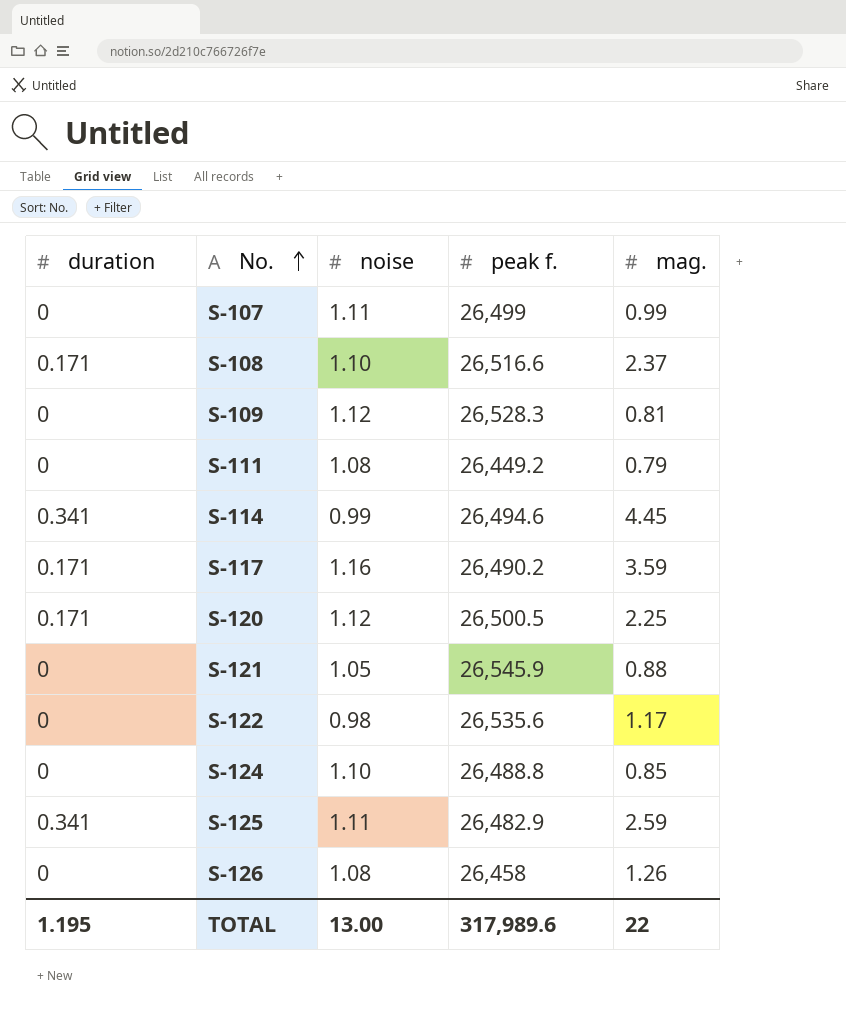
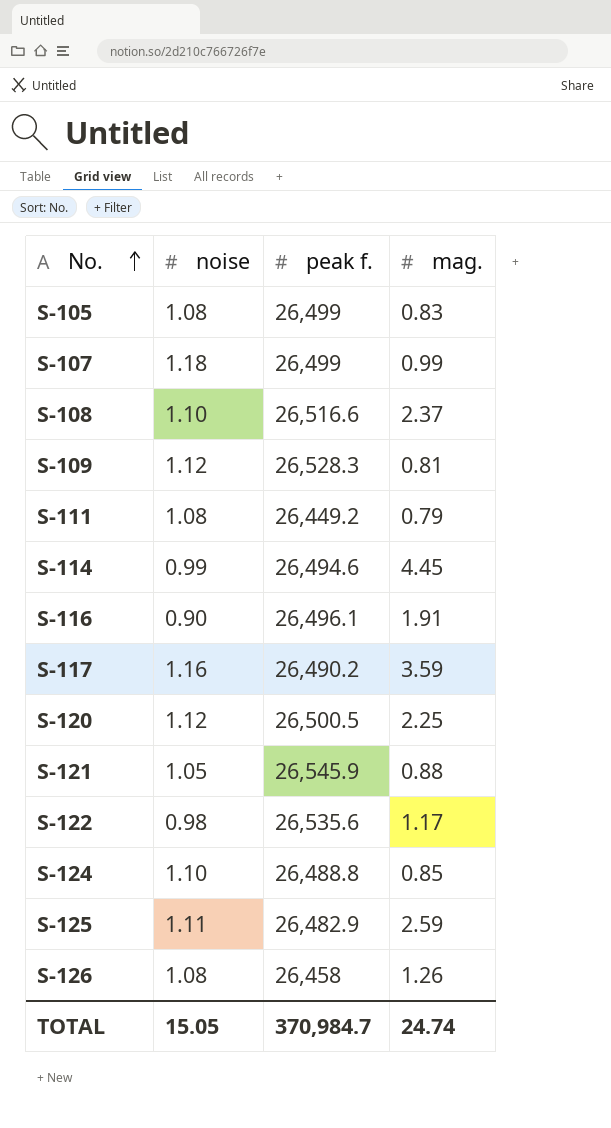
column duration | position: 1 -> none
row S-105: none -> 1.08 | 26,499 | 0.83
S-107 | noise: 1.11 -> 1.18
row S-116: none -> 0.90 | 26,496.1 | 1.91
TOTAL | noise: 13.00 -> 15.05
TOTAL | peak f.: 317,989.6 -> 370,984.7
TOTAL | mag.: 22 -> 24.74

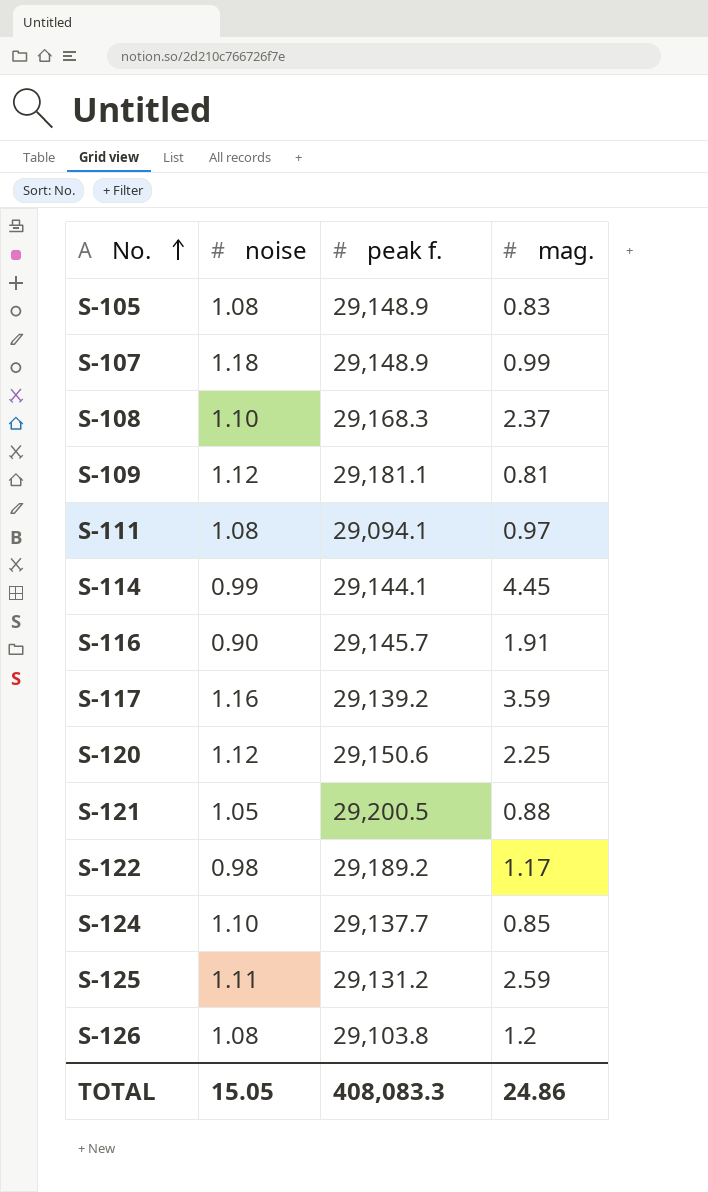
S-105 | peak f.: 26,499 -> 29,148.9
S-107 | peak f.: 26,499 -> 29,148.9
S-108 | peak f.: 26,516.6 -> 29,168.3
S-109 | peak f.: 26,528.3 -> 29,181.1
S-111 | peak f.: 26,449.2 -> 29,094.1
S-111 | mag.: 0.79 -> 0.97
S-114 | peak f.: 26,494.6 -> 29,144.1
S-116 | peak f.: 26,496.1 -> 29,145.7
S-117 | peak f.: 26,490.2 -> 29,139.2
S-120 | peak f.: 26,500.5 -> 29,150.6
S-121 | peak f.: 26,545.9 -> 29,200.5
S-122 | peak f.: 26,535.6 -> 29,189.2
S-124 | peak f.: 26,488.8 -> 29,137.7
S-125 | peak f.: 26,482.9 -> 29,131.2
S-126 | peak f.: 26,458 -> 29,103.8
S-126 | mag.: 1.26 -> 1.2
TOTAL | peak f.: 370,984.7 -> 408,083.3
TOTAL | mag.: 24.74 -> 24.86

